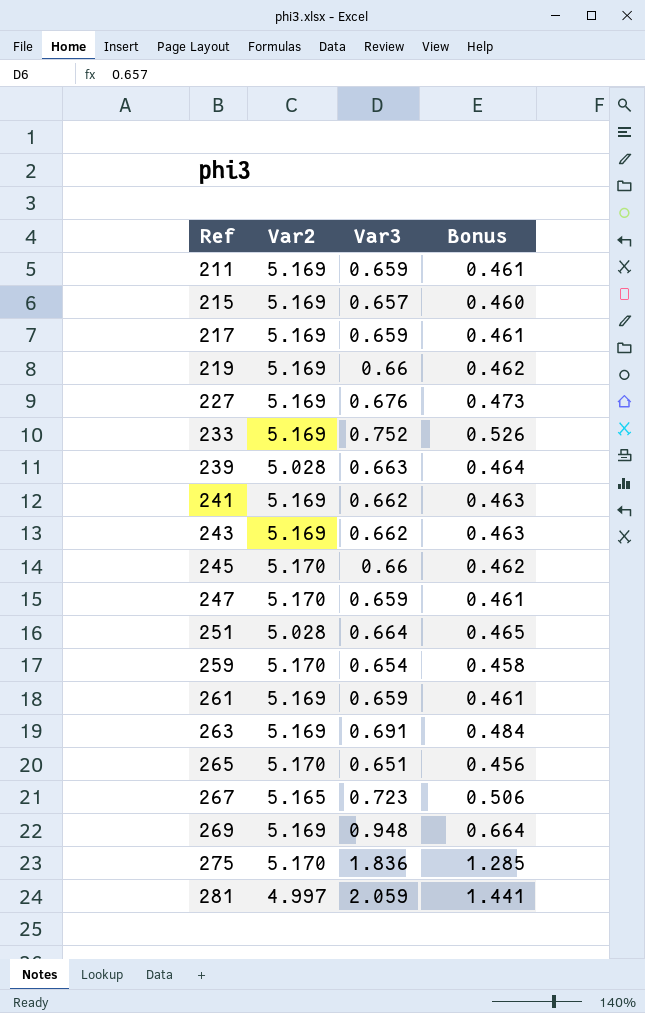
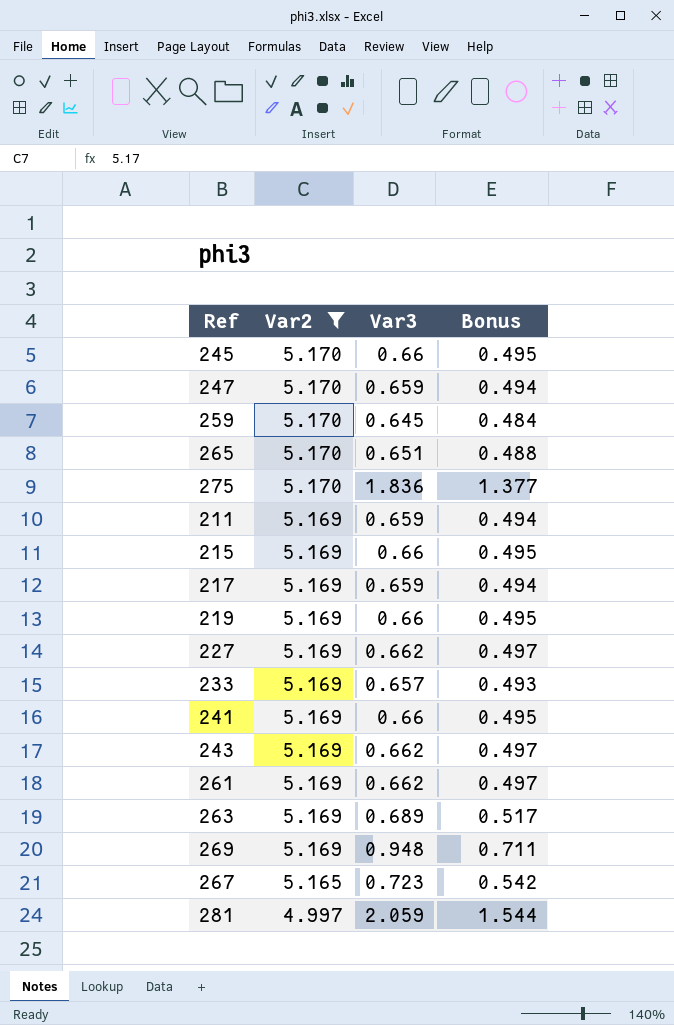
filter: none -> Var2 != 5.028
row order: Ref ascending -> Var2 descending
column Bonus | formula: [Var3] * 0.7 -> [Var3] * 0.75
259 | Var3: 0.654 -> 0.645
215 | Var3: 0.657 -> 0.66
227 | Var3: 0.676 -> 0.662
233 | Var3: 0.752 -> 0.657
241 | Var3: 0.662 -> 0.66
261 | Var3: 0.659 -> 0.662
263 | Var3: 0.691 -> 0.689

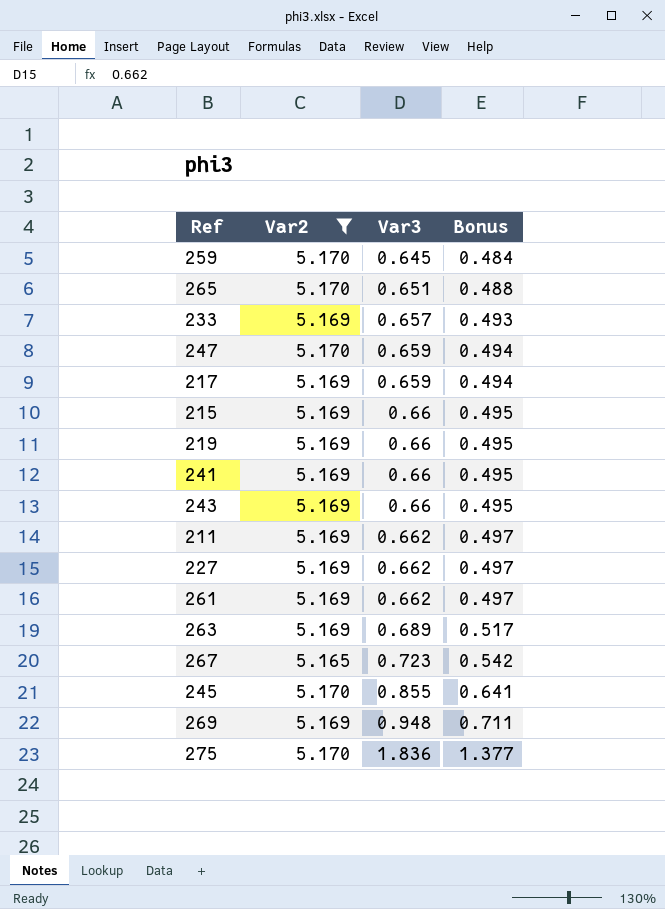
row order: Var2 descending -> Var3 ascending
row 281: 4.997 | 2.059 | 1.544 -> none
243 | Var3: 0.662 -> 0.66
243 | Bonus: 0.497 -> 0.495
211 | Var3: 0.659 -> 0.662
211 | Bonus: 0.494 -> 0.497
245 | Var3: 0.66 -> 0.855
245 | Bonus: 0.495 -> 0.641

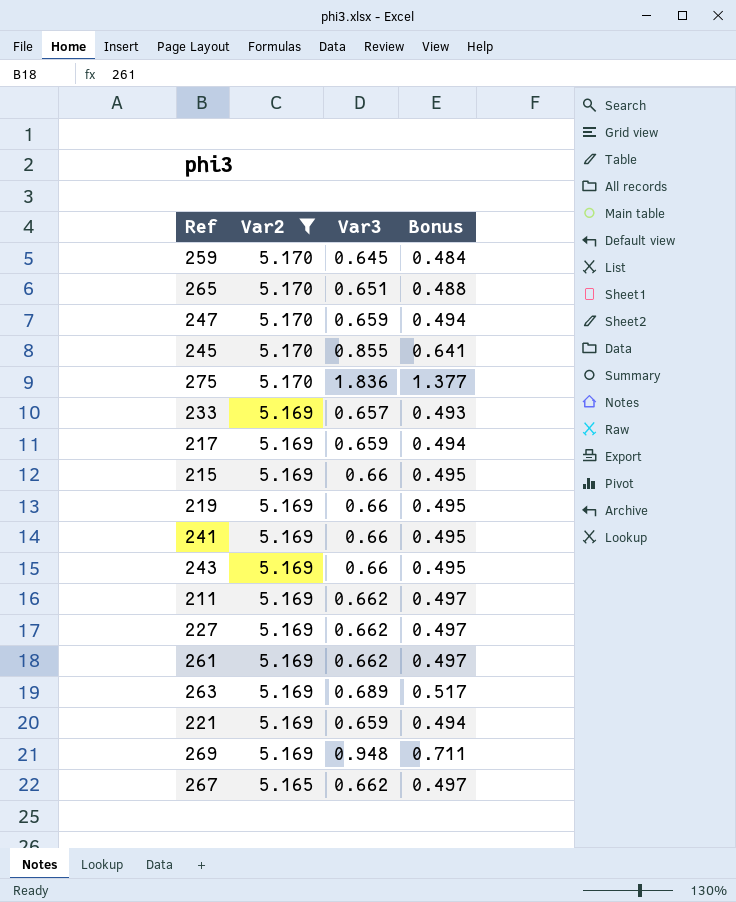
row order: Var3 ascending -> Var2 descending
row 221: none -> 5.169 | 0.659 | 0.494
267 | Var3: 0.723 -> 0.662
267 | Bonus: 0.542 -> 0.497

